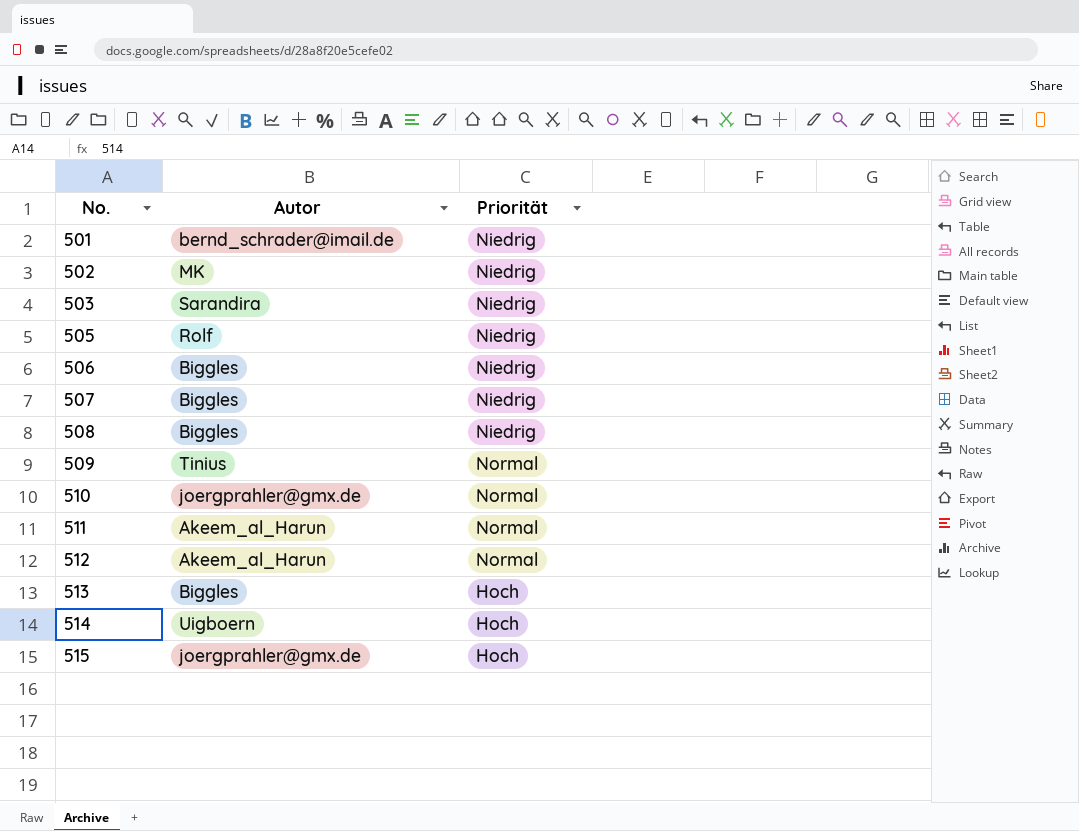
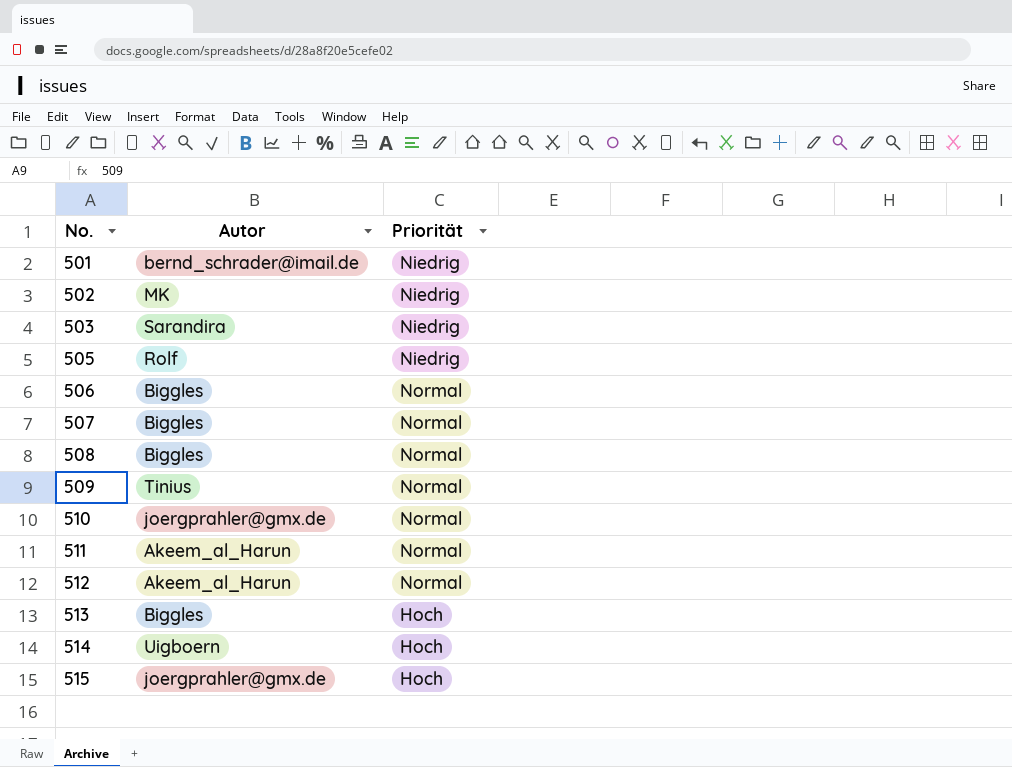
506 | Priorität: Niedrig -> Normal
507 | Priorität: Niedrig -> Normal
508 | Priorität: Niedrig -> Normal

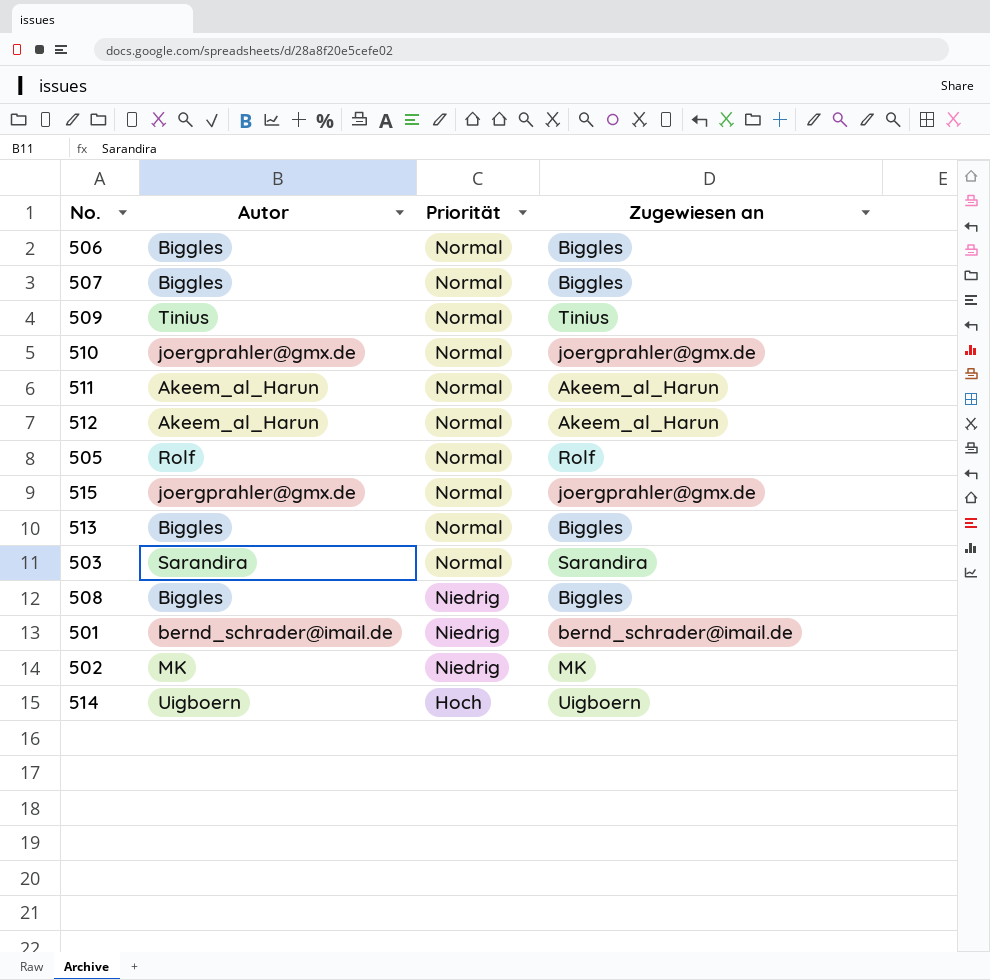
row order: No. ascending -> Priorität descending
column Zugewiesen an | position: none -> 4
505 | Priorität: Niedrig -> Normal
515 | Priorität: Hoch -> Normal
513 | Priorität: Hoch -> Normal
503 | Priorität: Niedrig -> Normal
508 | Priorität: Normal -> Niedrig

